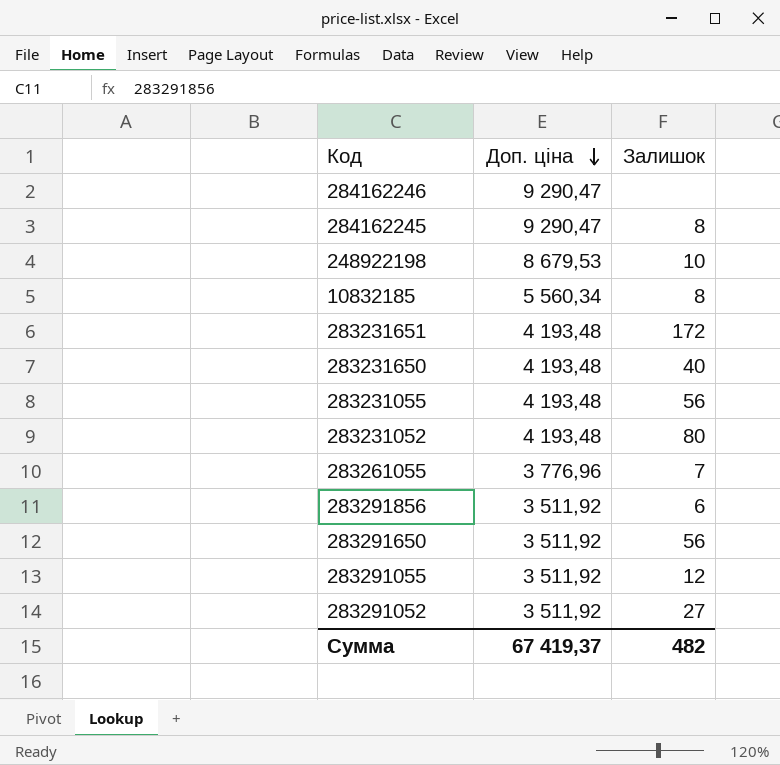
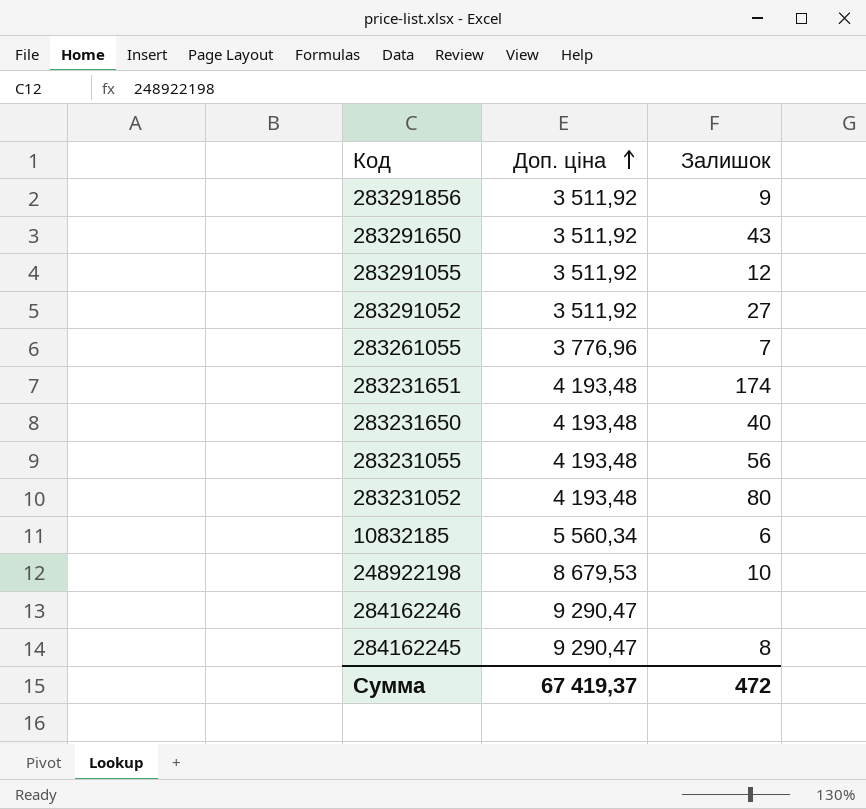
row order: Доп. ціна descending -> Доп. ціна ascending
283291856 | Залишок: 6 -> 9
283291650 | Залишок: 56 -> 43
283231651 | Залишок: 172 -> 174
10832185 | Залишок: 8 -> 6
Сумма | Залишок: 482 -> 472

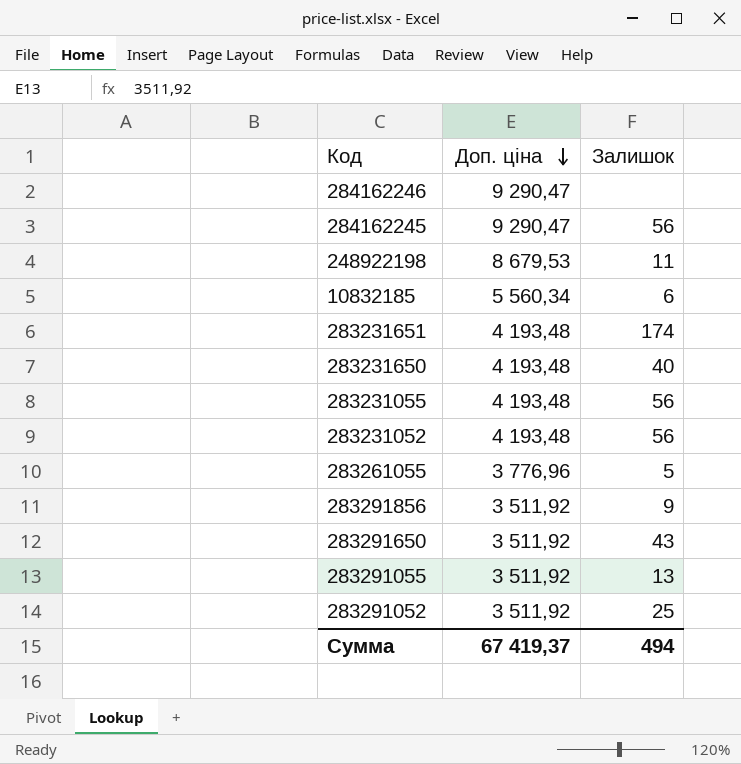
row order: Доп. ціна ascending -> Доп. ціна descending
284162245 | Залишок: 8 -> 56
248922198 | Залишок: 10 -> 11
283231052 | Залишок: 80 -> 56
283261055 | Залишок: 7 -> 5
283291055 | Залишок: 12 -> 13
283291052 | Залишок: 27 -> 25
Сумма | Залишок: 472 -> 494

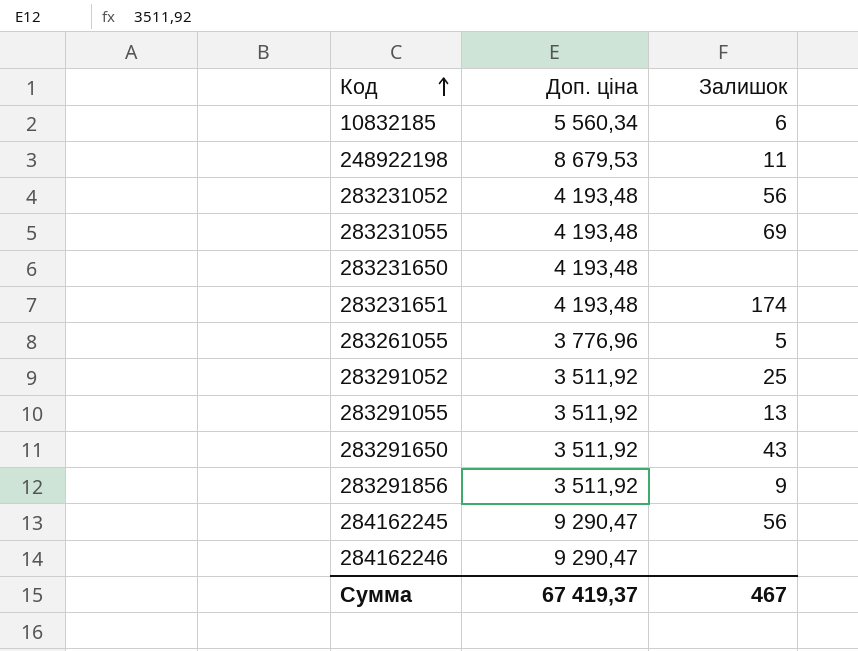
row order: Доп. ціна descending -> Код ascending
283231055 | Залишок: 56 -> 69
283231650 | Залишок: 40 -> none
Сумма | Залишок: 494 -> 467

